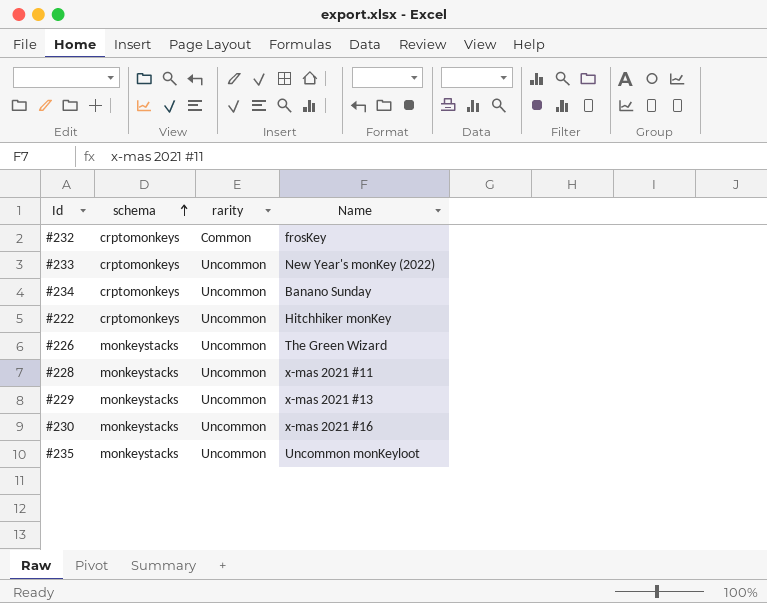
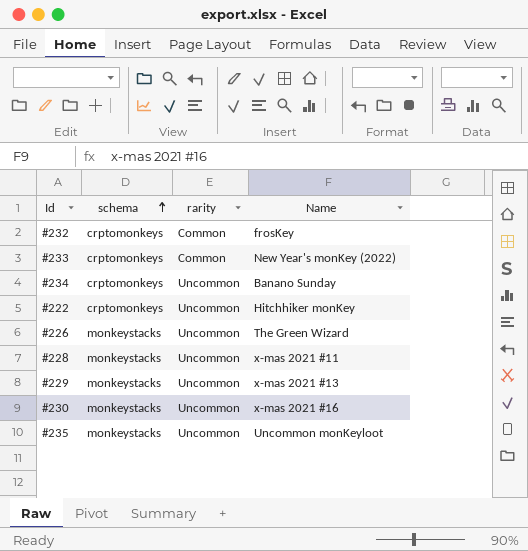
#233 | rarity: Uncommon -> Common

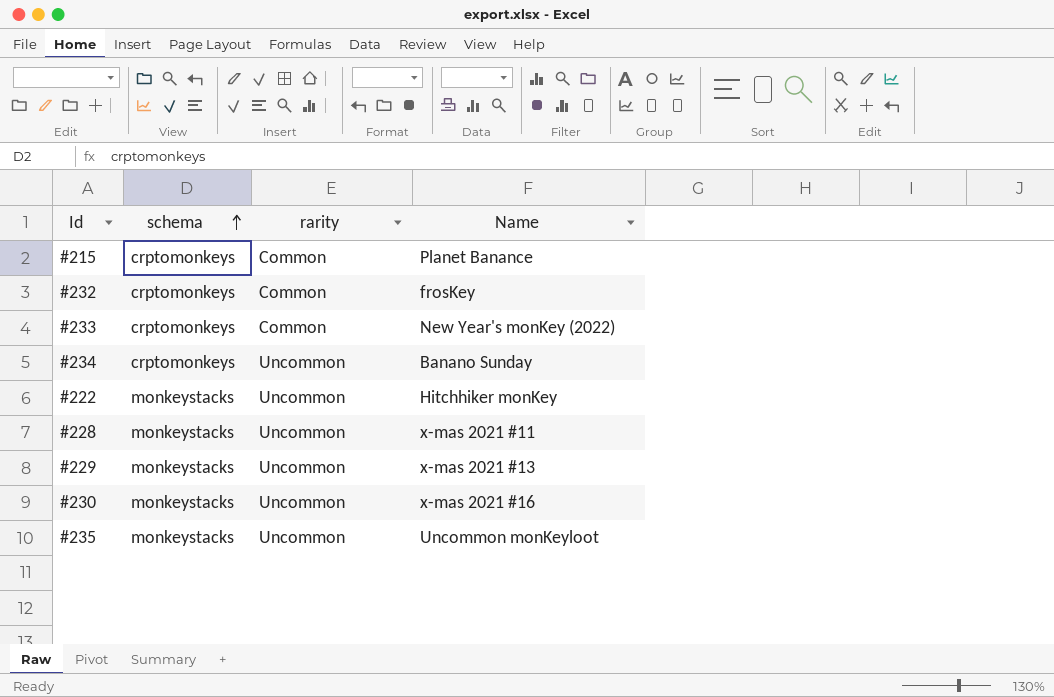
row #226: monkeystacks | Uncommon | The Green Wizard -> none
row #215: none -> crptomonkeys | Common | Planet Banance
#222 | schema: crptomonkeys -> monkeystacks

